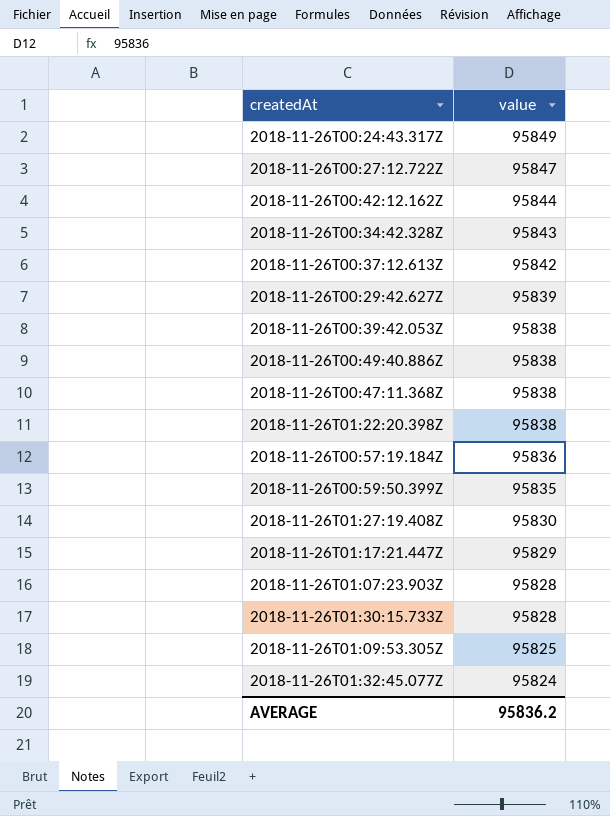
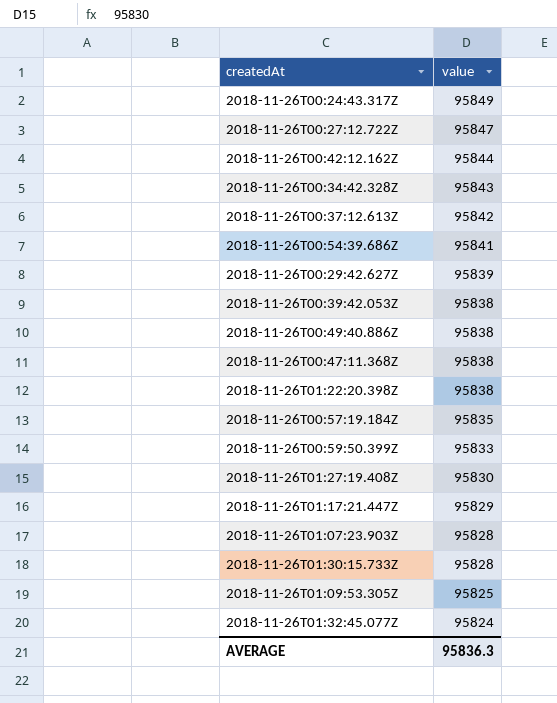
row 2018-11-26T00:54:39.686Z: none -> 95841
2018-11-26T00:57:19.184Z | value: 95836 -> 95835
2018-11-26T00:59:50.399Z | value: 95835 -> 95833
AVERAGE | value: 95836.2 -> 95836.3

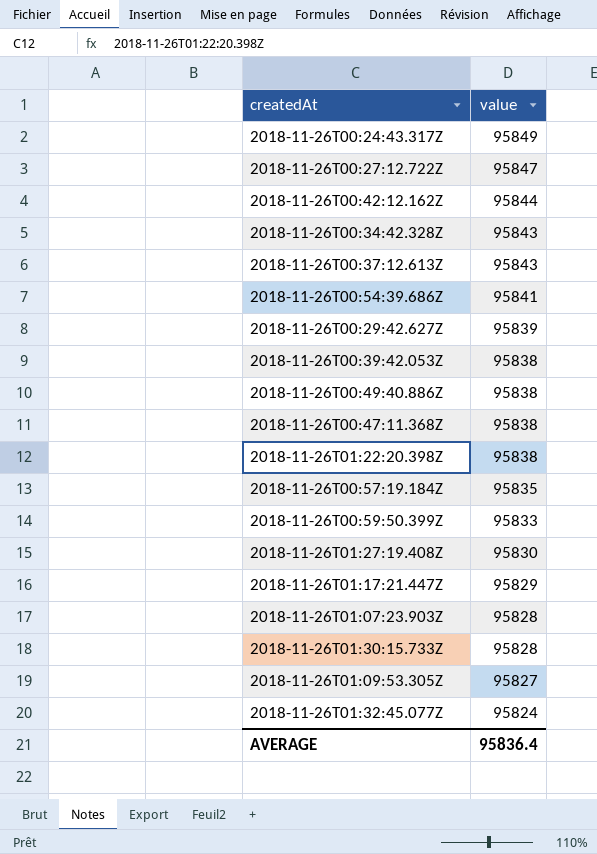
2018-11-26T00:37:12.613Z | value: 95842 -> 95843
2018-11-26T01:09:53.305Z | value: 95825 -> 95827
AVERAGE | value: 95836.3 -> 95836.4

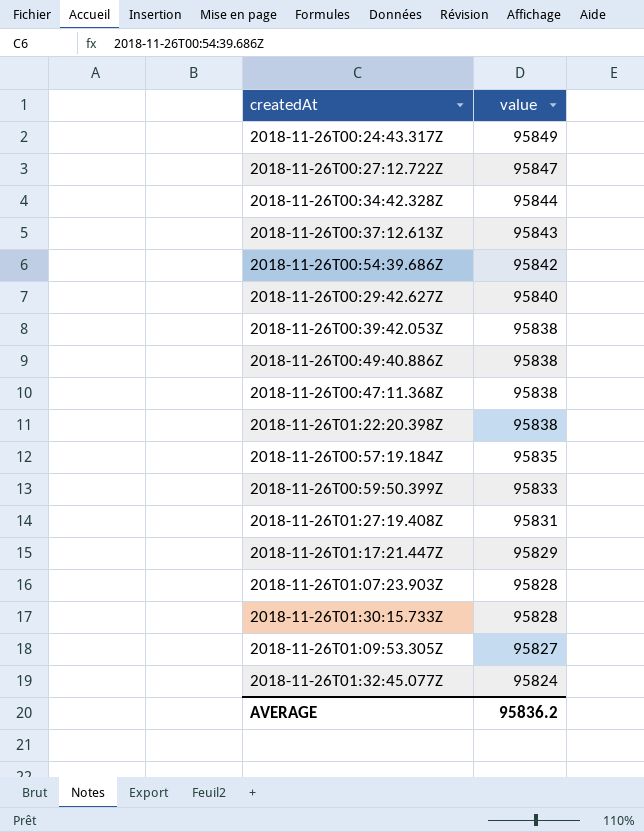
row 2018-11-26T00:42:12.162Z: 95844 -> none
2018-11-26T00:34:42.328Z | value: 95843 -> 95844
2018-11-26T00:54:39.686Z | value: 95841 -> 95842
2018-11-26T00:29:42.627Z | value: 95839 -> 95840
2018-11-26T01:27:19.408Z | value: 95830 -> 95831
AVERAGE | value: 95836.4 -> 95836.2

